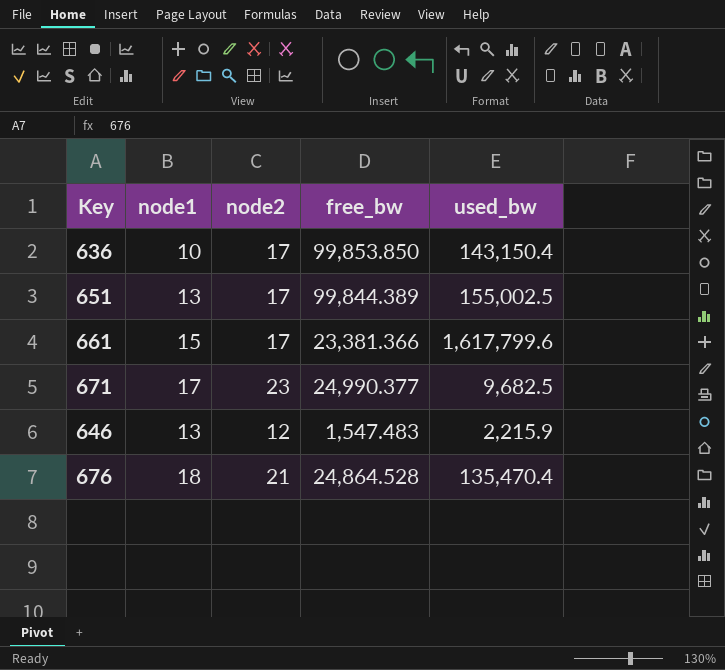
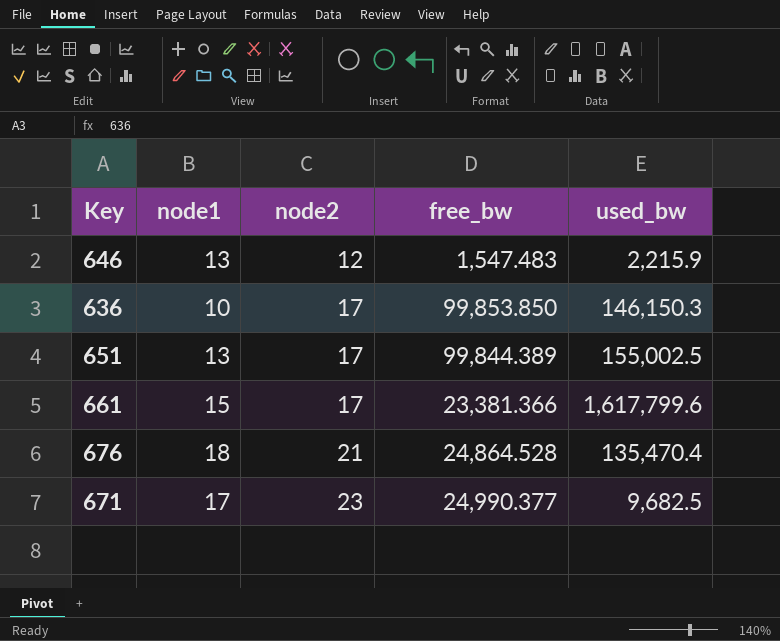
row order: none -> node2 ascending
636 | used_bw: 143,150.4 -> 146,150.3

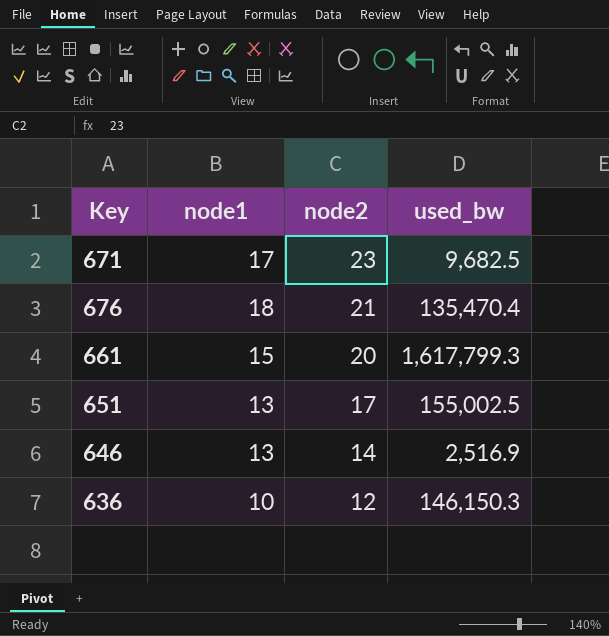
row order: node2 ascending -> node2 descending
column free_bw | position: 4 -> none
661 | node2: 17 -> 20
661 | used_bw: 1,617,799.6 -> 1,617,799.3
646 | node2: 12 -> 14
646 | used_bw: 2,215.9 -> 2,516.9
636 | node2: 17 -> 12

